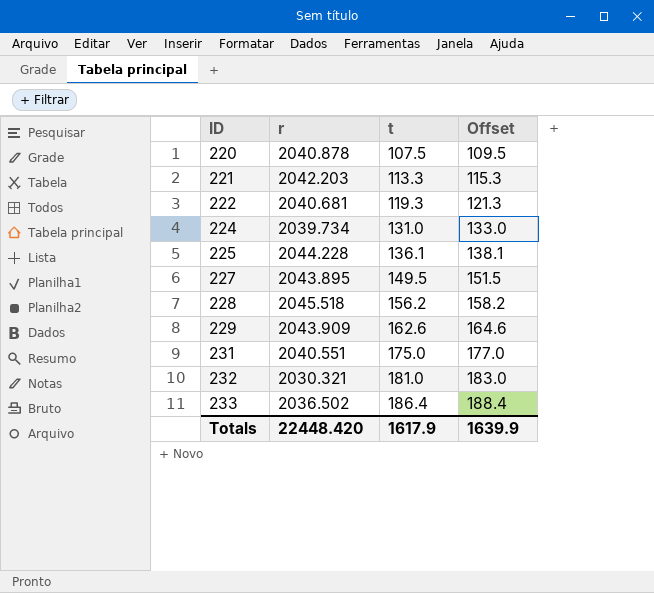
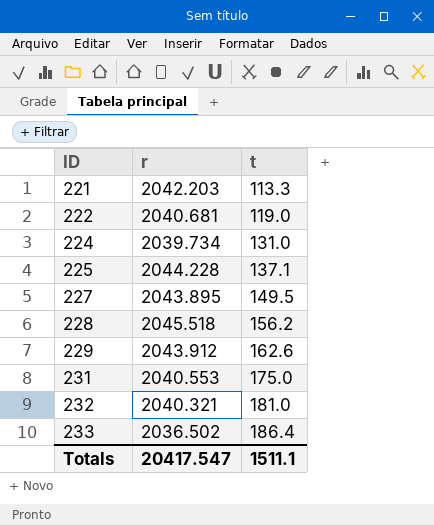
column Offset | formula: [t] + 2 -> none
row 220: 2040.878 | 107.5 | 109.5 -> none
222 | t: 119.3 -> 119.0
225 | t: 136.1 -> 137.1
229 | r: 2043.909 -> 2043.912
231 | r: 2040.551 -> 2040.553
232 | r: 2030.321 -> 2040.321
Totals | r: 22448.420 -> 20417.547
Totals | t: 1617.9 -> 1511.1

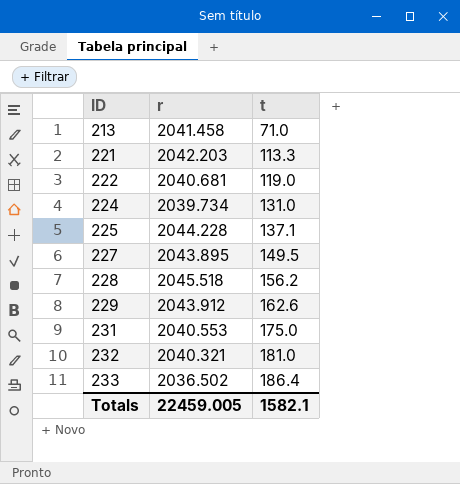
row 213: none -> 2041.458 | 71.0
Totals | r: 20417.547 -> 22459.005
Totals | t: 1511.1 -> 1582.1

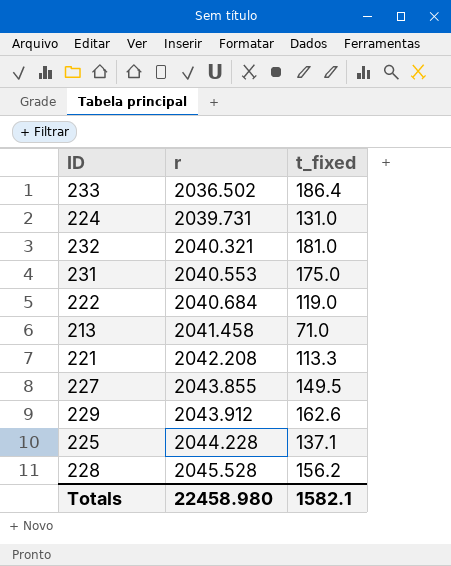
row order: ID ascending -> r ascending
column name: t -> t_fixed
224 | r: 2039.734 -> 2039.731
222 | r: 2040.681 -> 2040.684
221 | r: 2042.203 -> 2042.208
227 | r: 2043.895 -> 2043.855
228 | r: 2045.518 -> 2045.528
Totals | r: 22459.005 -> 22458.980

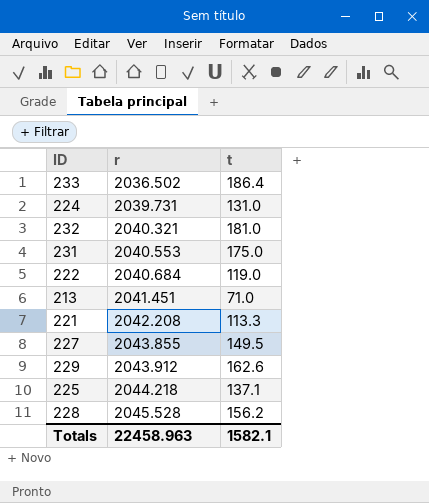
column name: t_fixed -> t
213 | r: 2041.458 -> 2041.451
225 | r: 2044.228 -> 2044.218
Totals | r: 22458.980 -> 22458.963

